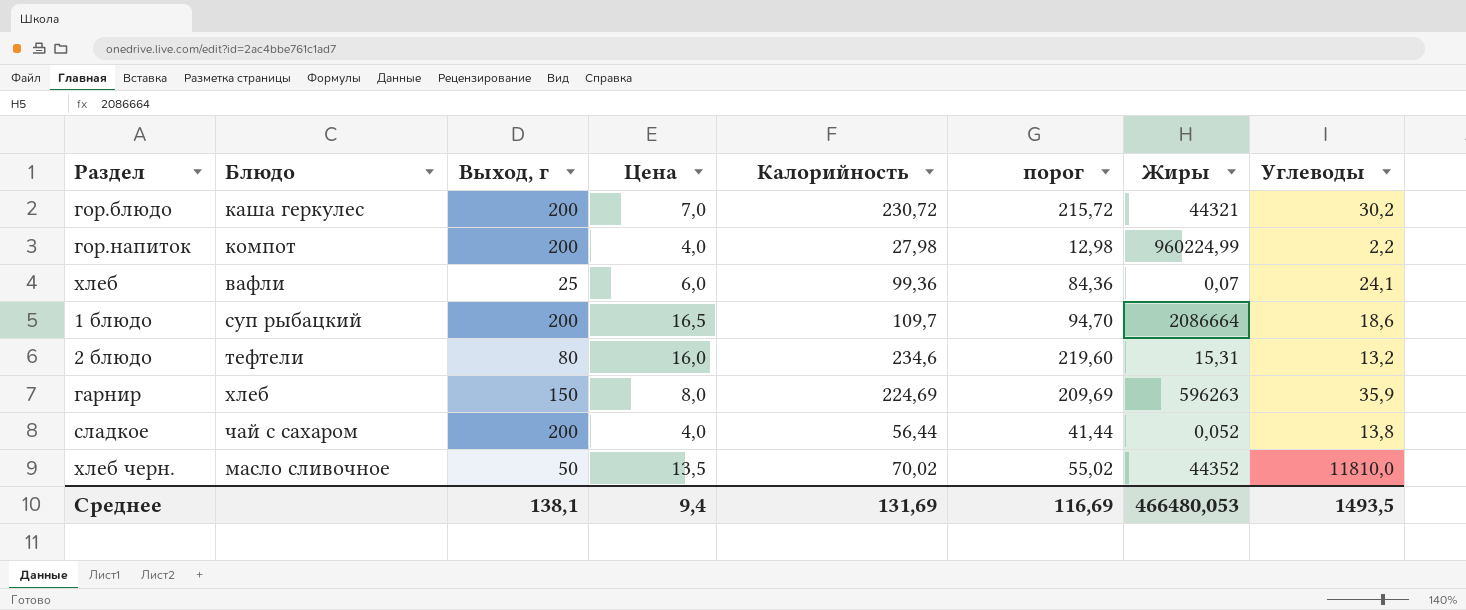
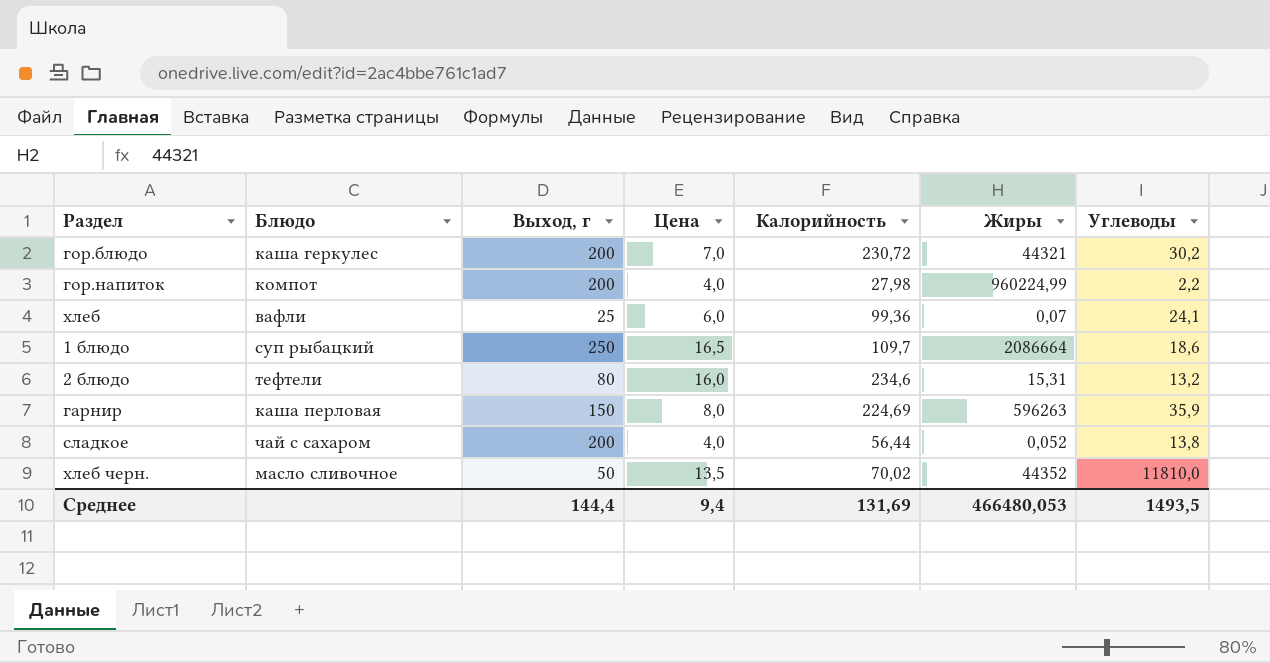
column порог | formula: [Калорийность] - 15 -> none
1 блюдо | Выход, г: 200 -> 250
гарнир | Блюдо: хлеб -> каша перловая
Среднее | Выход, г: 138,1 -> 144,4

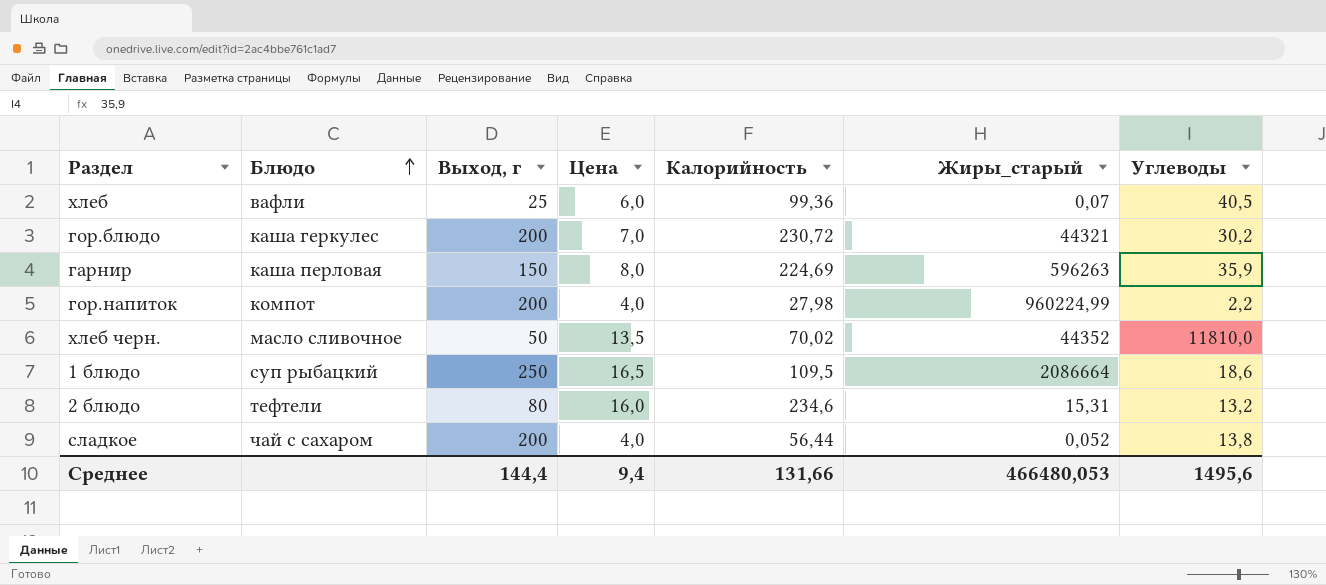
row order: none -> Блюдо ascending
column name: Жиры -> Жиры_старый
хлеб | Углеводы: 24,1 -> 40,5
1 блюдо | Калорийность: 109,7 -> 109,5
Среднее | Калорийность: 131,69 -> 131,66
Среднее | Углеводы: 1493,5 -> 1495,6

